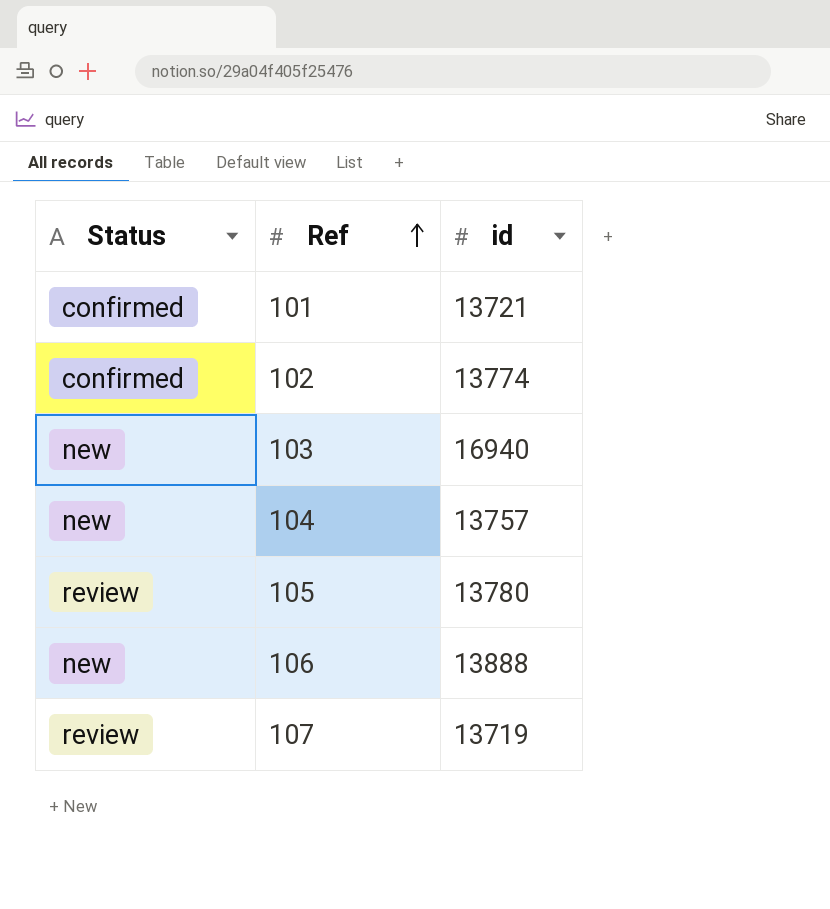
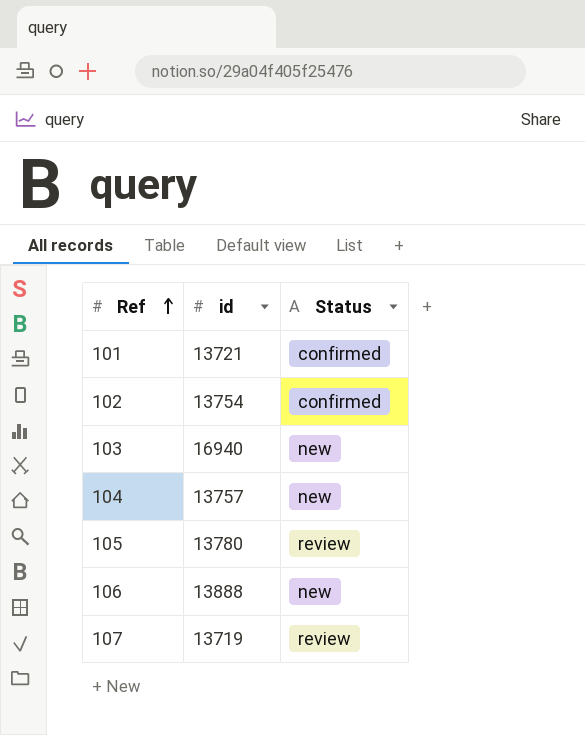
column Status | position: 1 -> 3
102 | id: 13774 -> 13754

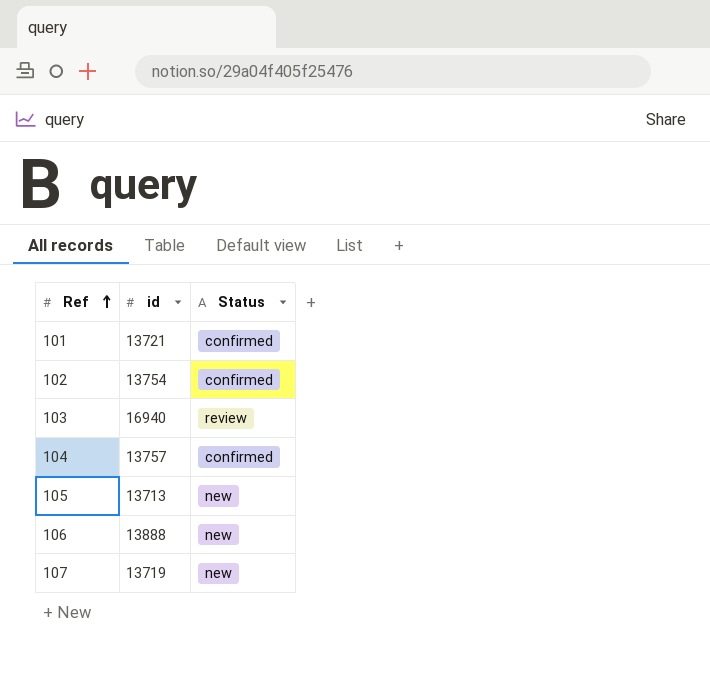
103 | Status: new -> review
104 | Status: new -> confirmed
105 | id: 13780 -> 13713
105 | Status: review -> new
107 | Status: review -> new

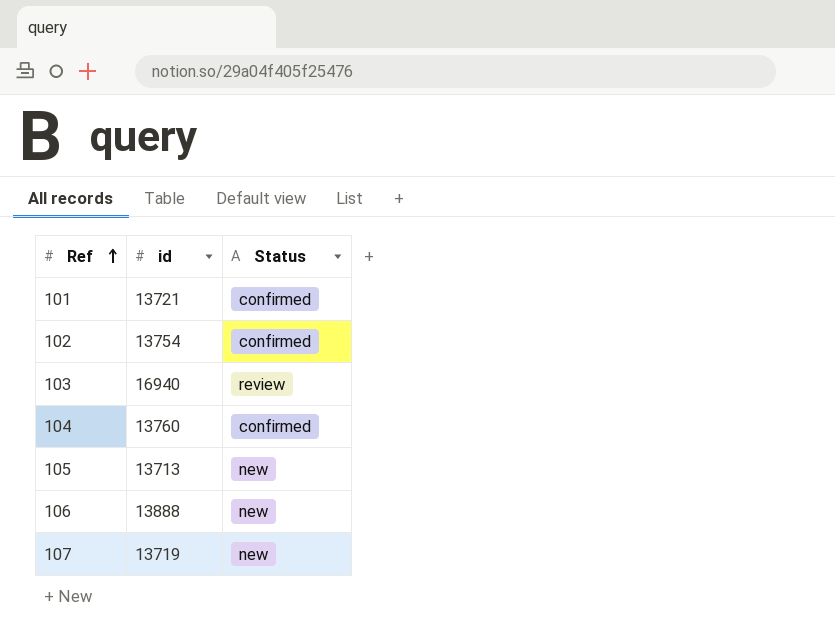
104 | id: 13757 -> 13760

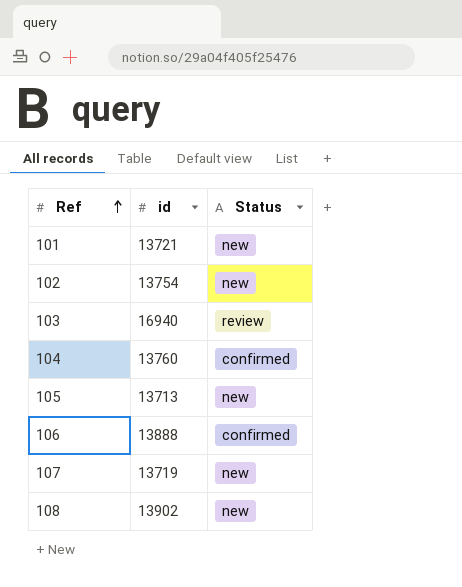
101 | Status: confirmed -> new
102 | Status: confirmed -> new
106 | Status: new -> confirmed
row 108: none -> 13902 | new

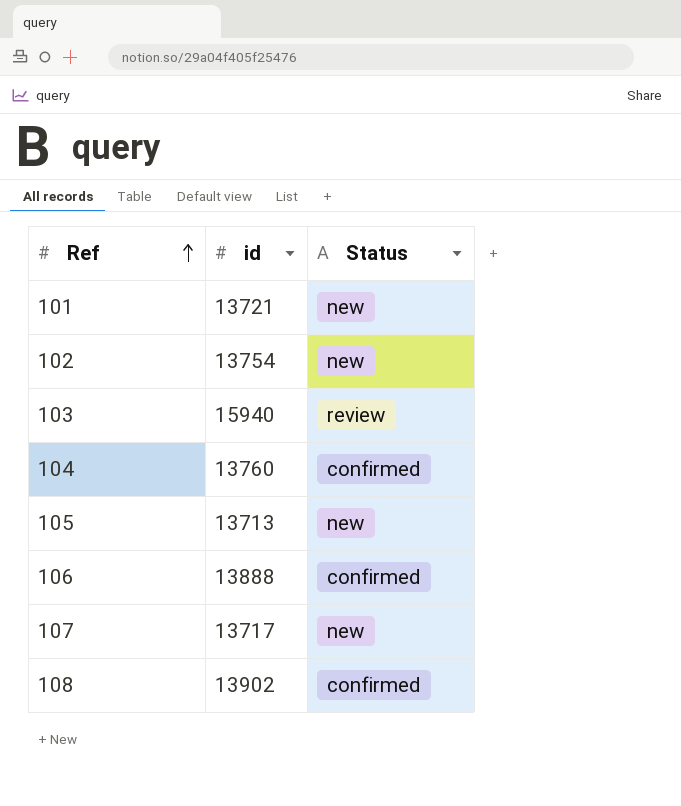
103 | id: 16940 -> 15940
107 | id: 13719 -> 13717
108 | Status: new -> confirmed

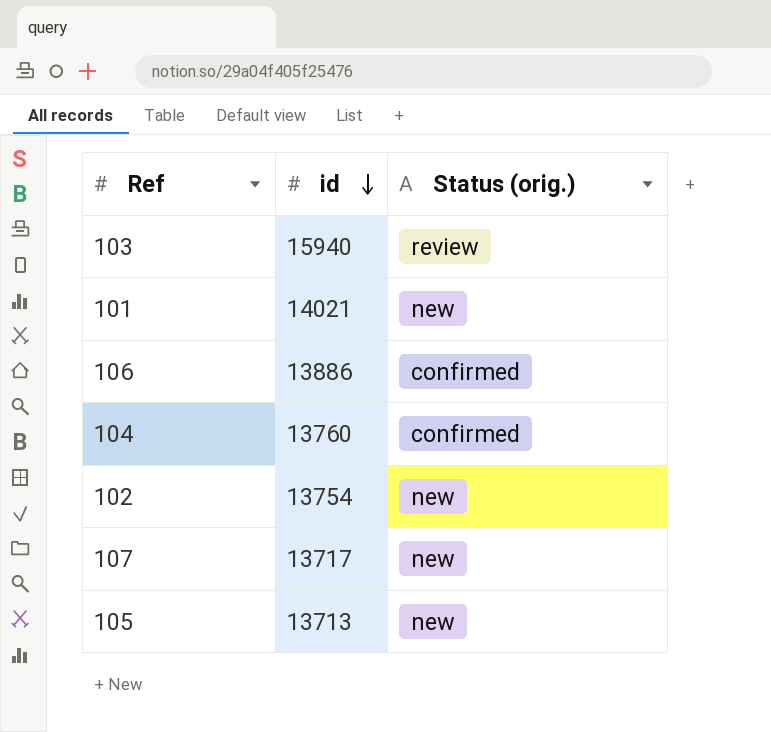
row order: Ref ascending -> id descending
column name: Status -> Status (orig.)
row 108: 13902 | confirmed -> none
101 | id: 13721 -> 14021
106 | id: 13888 -> 13886

